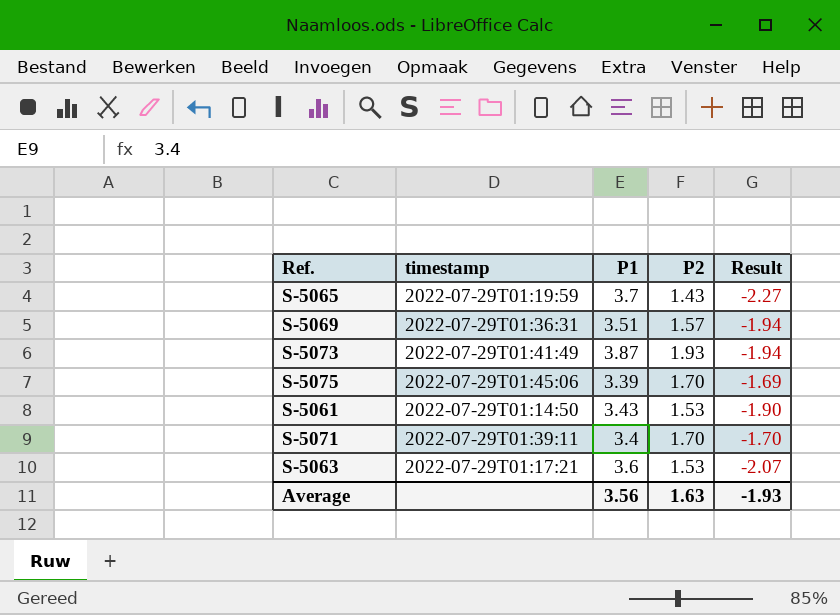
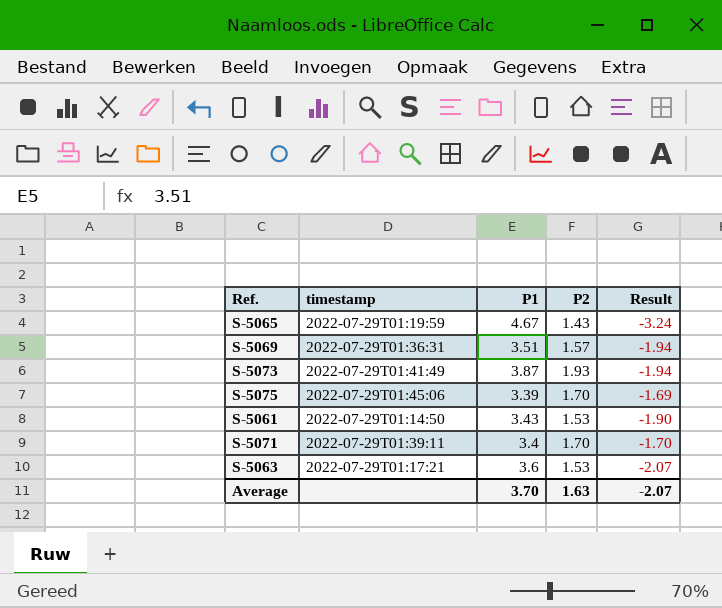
S-5065 | P1: 3.7 -> 4.67
S-5065 | Result: -2.27 -> -3.24
Average | P1: 3.56 -> 3.70
Average | Result: -1.93 -> -2.07

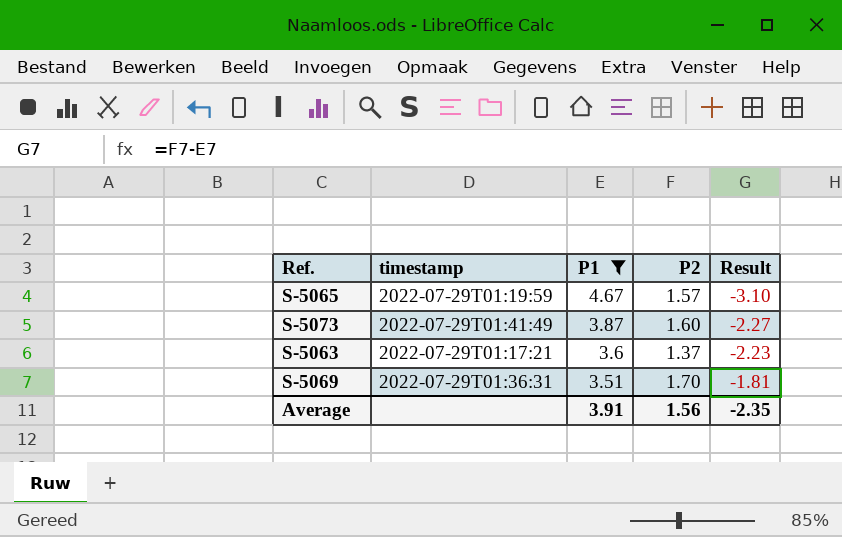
filter: none -> P1 >= 3.51
row order: none -> P1 descending
S-5065 | P2: 1.43 -> 1.57
S-5065 | Result: -3.24 -> -3.10
S-5073 | P2: 1.93 -> 1.60
S-5073 | Result: -1.94 -> -2.27
S-5063 | P2: 1.53 -> 1.37
S-5063 | Result: -2.07 -> -2.23
S-5069 | P2: 1.57 -> 1.70
S-5069 | Result: -1.94 -> -1.81
Average | P1: 3.70 -> 3.91
Average | P2: 1.63 -> 1.56
Average | Result: -2.07 -> -2.35

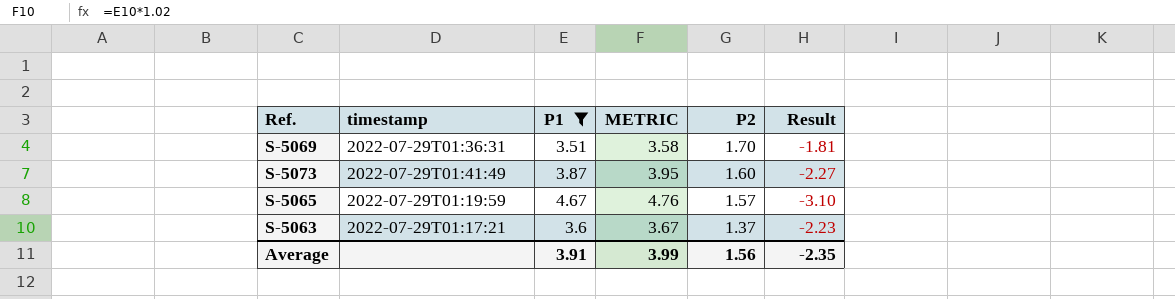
row order: P1 descending -> P2 descending
column METRIC | formula: none -> [P1] * 1.02

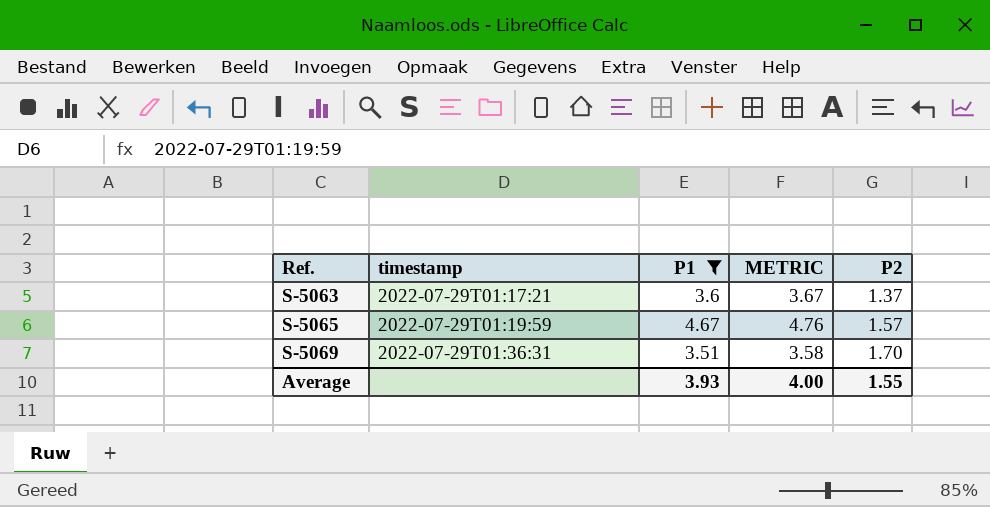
row order: P2 descending -> Ref. ascending
column Result | formula: [P2] - [P1] -> none
row S-5073: 2022-07-29T01:41:49 | 3.87 | 3.95 | 1.60 | -2.27 -> none
Average | P1: 3.91 -> 3.93
Average | METRIC: 3.99 -> 4.00
Average | P2: 1.56 -> 1.55

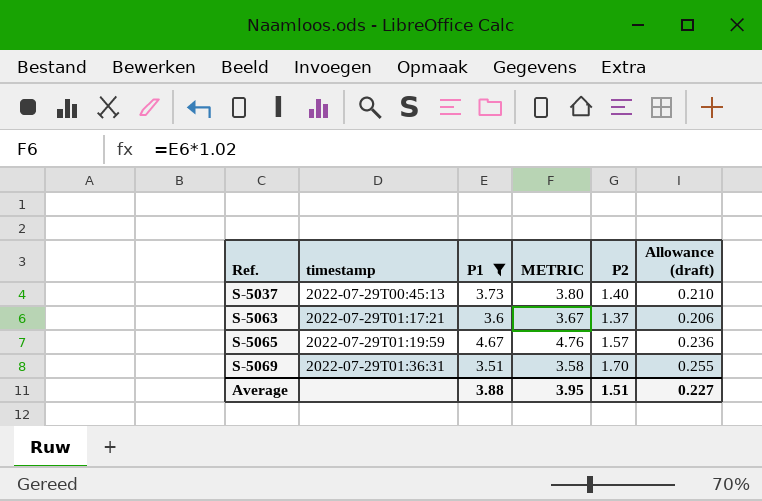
column Allowance (draft) | formula: none -> [P2] * 0.15
row S-5037: none -> 2022-07-29T00:45:13 | 3.73 | 3.80 | 1.40 | 0.210
Average | P1: 3.93 -> 3.88
Average | METRIC: 4.00 -> 3.95
Average | P2: 1.55 -> 1.51

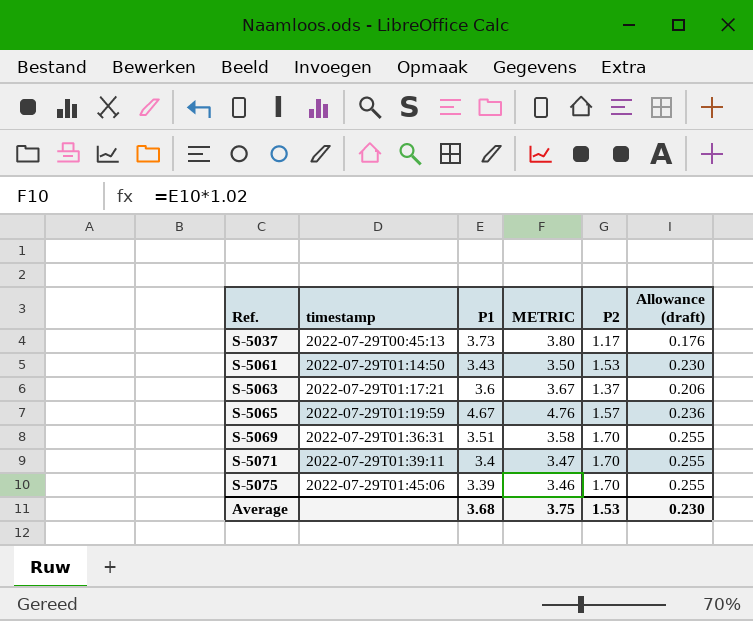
filter: P1 >= 3.51 -> none
S-5037 | P2: 1.40 -> 1.17
S-5037 | Allowance (draft): 0.210 -> 0.176
Average | P1: 3.88 -> 3.68
Average | METRIC: 3.95 -> 3.75
Average | P2: 1.51 -> 1.53
Average | Allowance (draft): 0.227 -> 0.230

